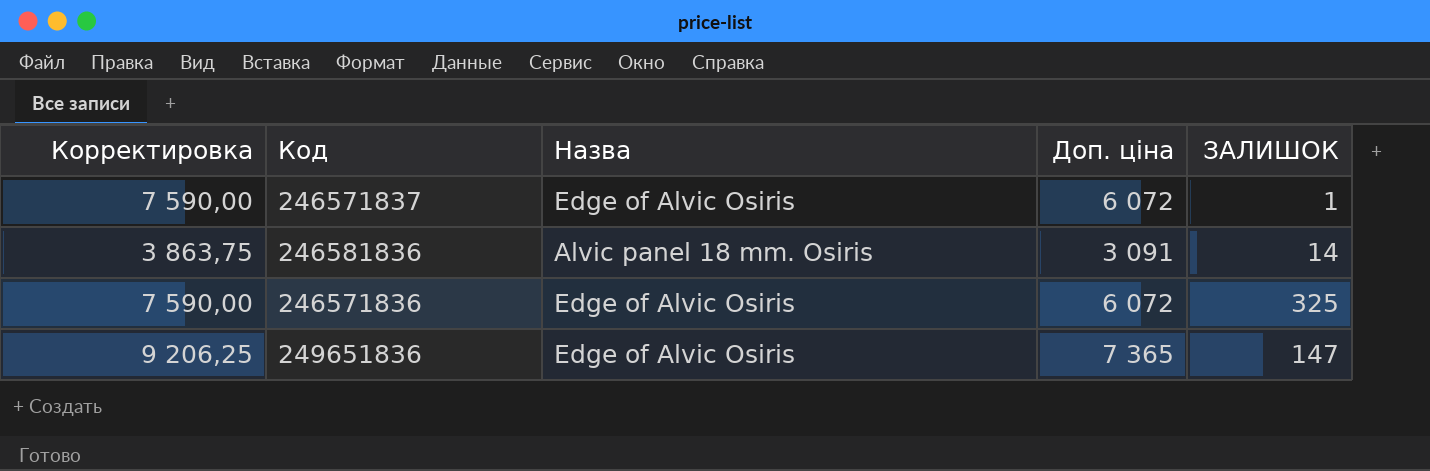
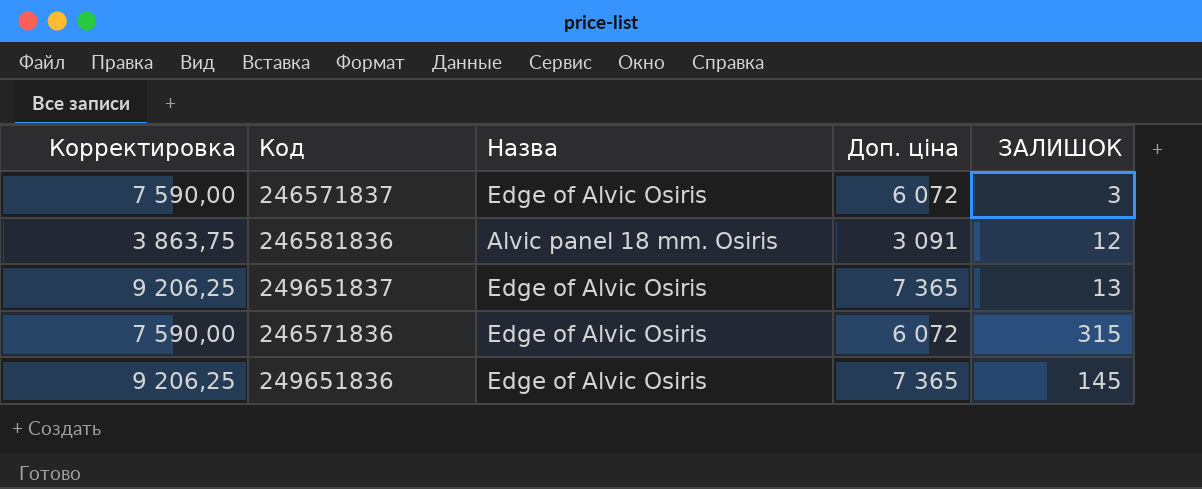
246571837 | ЗАЛИШОК: 1 -> 3
246581836 | ЗАЛИШОК: 14 -> 12
row 249651837: none -> 9 206,25 | Edge of Alvic Osiris | 7 365 | 13
246571836 | ЗАЛИШОК: 325 -> 315
249651836 | ЗАЛИШОК: 147 -> 145

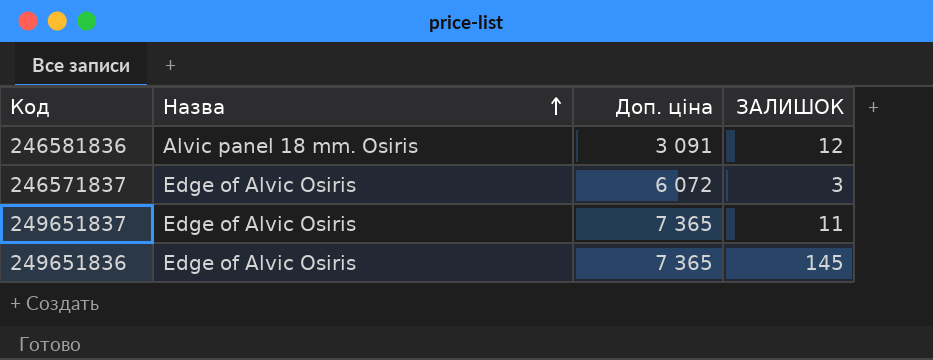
row order: none -> Назва ascending
column Корректировка | formula: [Доп. ціна] * 1,25 -> none
row 246571836: 7 590,00 | Edge of Alvic Osiris | 6 072 | 315 -> none
249651837 | ЗАЛИШОК: 13 -> 11

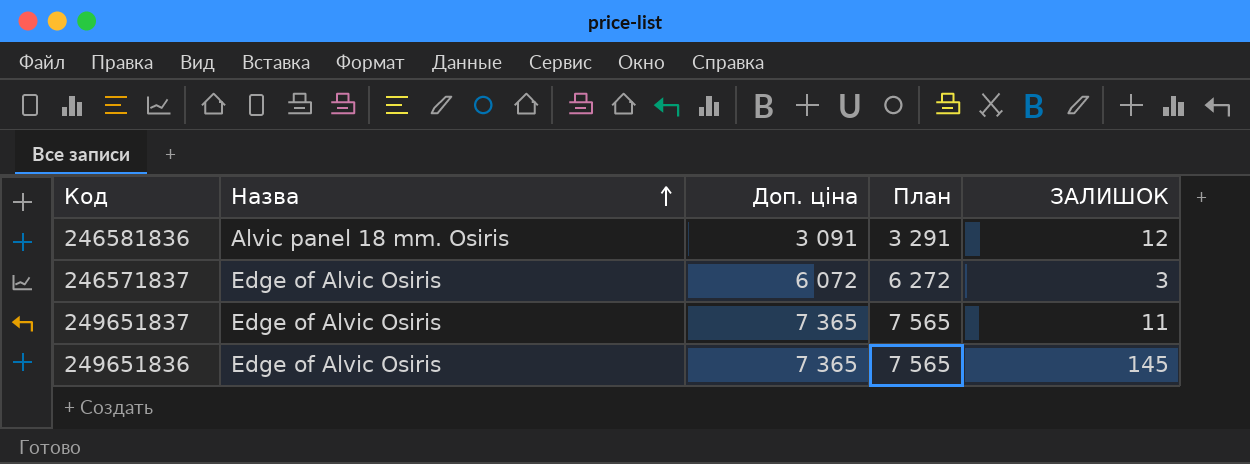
column План | formula: none -> [Доп. ціна] + 200

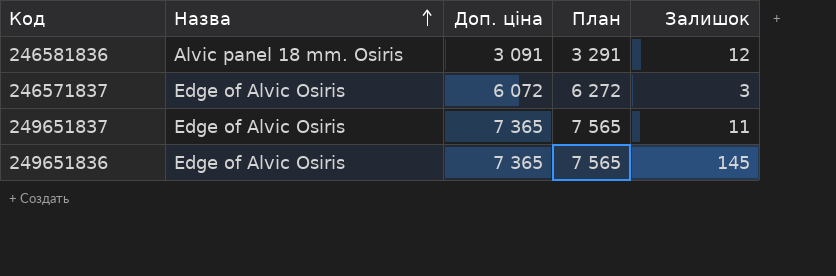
column name: ЗАЛИШОК -> Залишок

